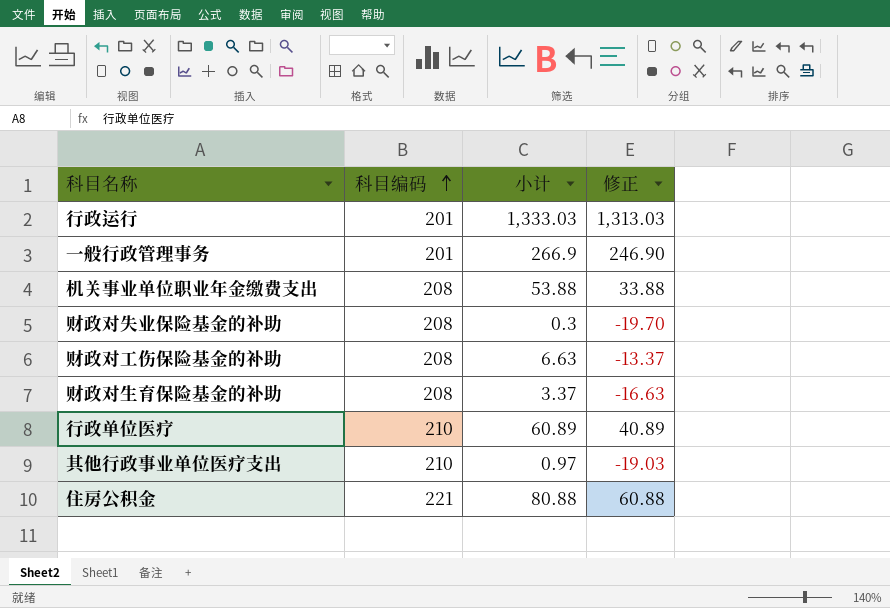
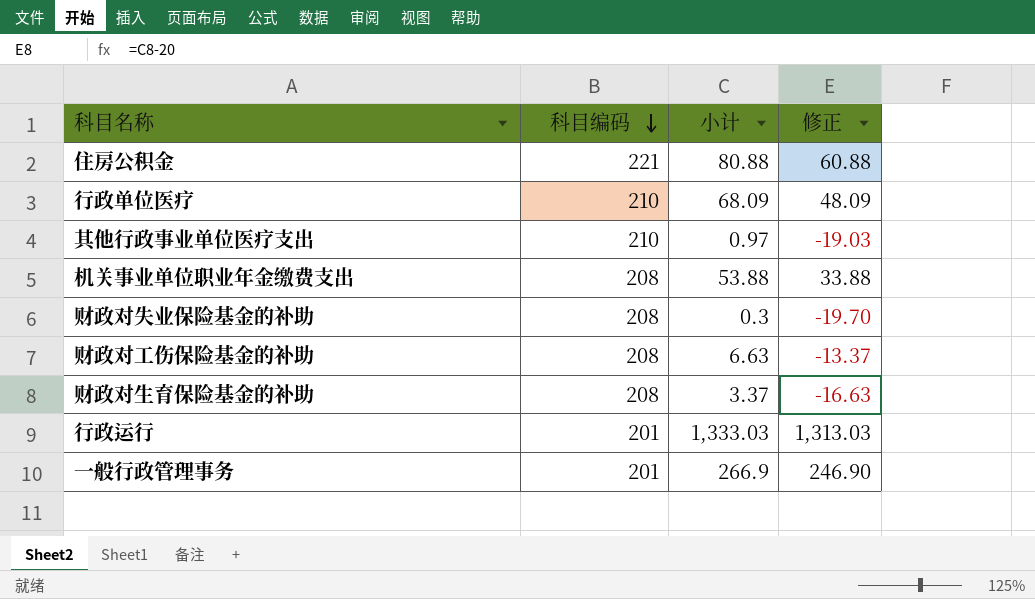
row order: 科目编码 ascending -> 科目编码 descending
行政单位医疗 | 小计: 60.89 -> 68.09
行政单位医疗 | 修正: 40.89 -> 48.09

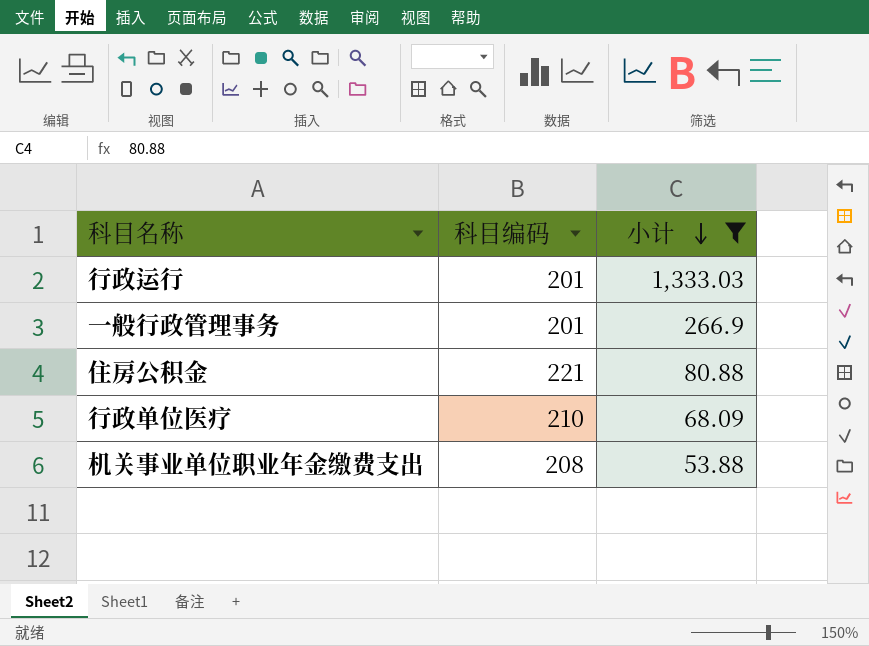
filter: none -> 小计 >= 53.88
row order: 科目编码 descending -> 小计 descending
column 修正 | formula: [小计] - 20 -> none

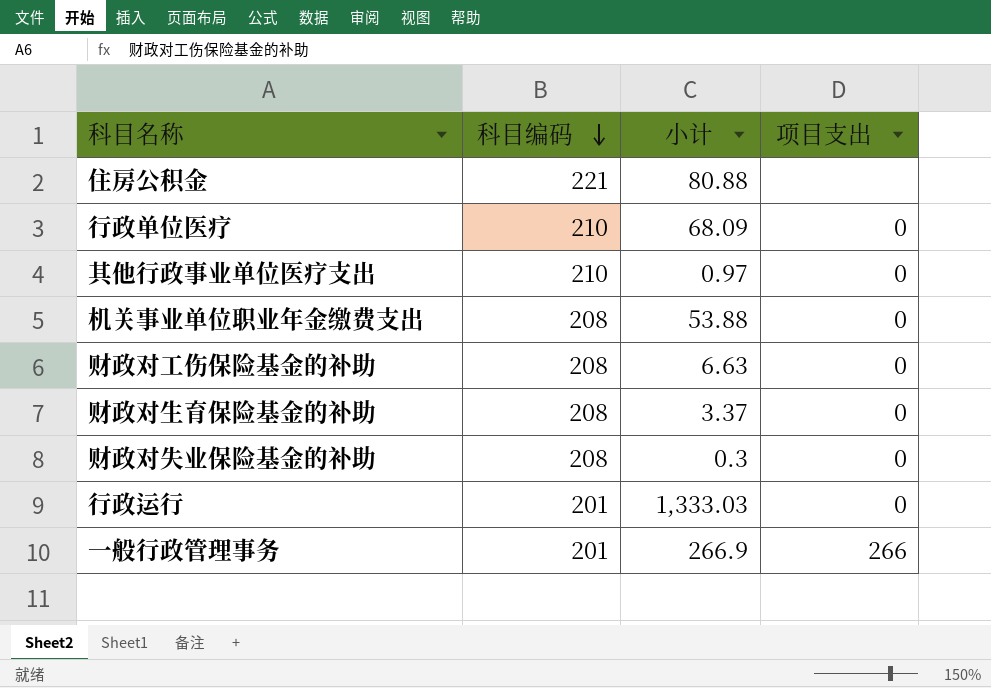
filter: 小计 >= 53.88 -> none
row order: 小计 descending -> 科目编码 descending
column 项目支出 | position: none -> 4

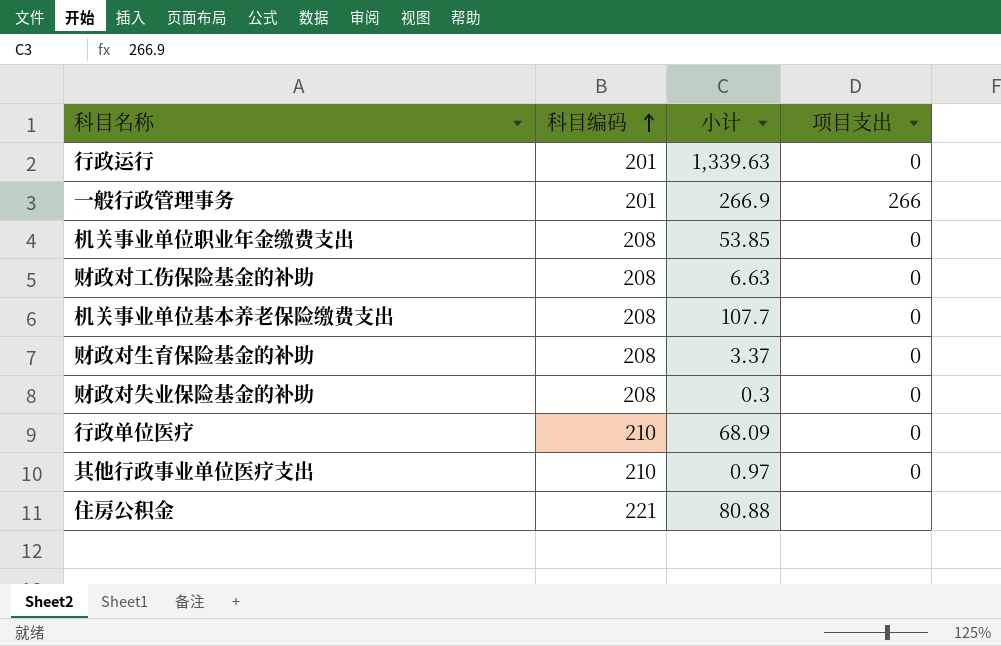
row order: 科目编码 descending -> 科目编码 ascending
行政运行 | 小计: 1,333.03 -> 1,339.63
机关事业单位职业年金缴费支出 | 小计: 53.88 -> 53.85
row 机关事业单位基本养老保险缴费支出: none -> 208 | 107.7 | 0

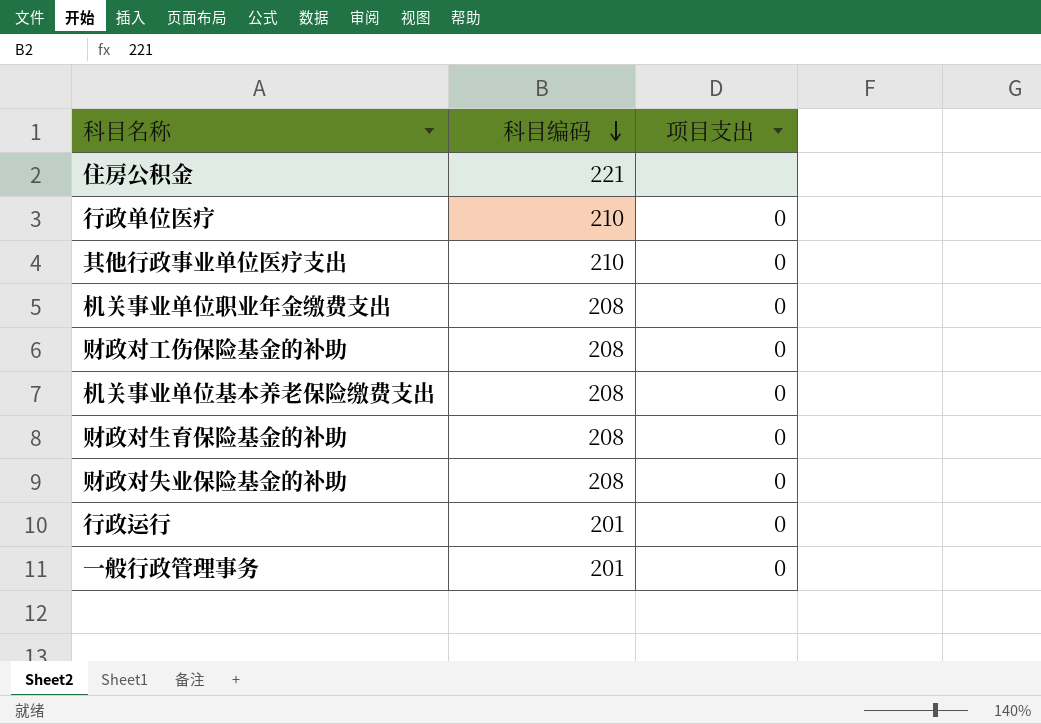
row order: 科目编码 ascending -> 科目编码 descending
column 小计 | position: 3 -> none
一般行政管理事务 | 项目支出: 266 -> 0

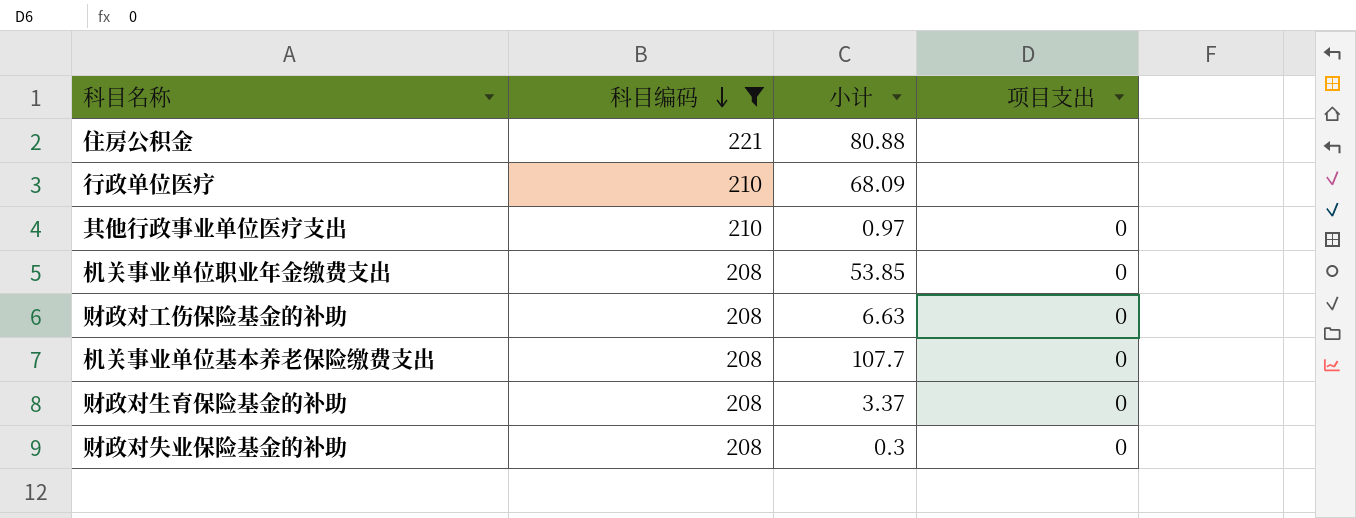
filter: none -> 科目编码 != 201
column 小计 | position: none -> 3
行政单位医疗 | 项目支出: 0 -> none

